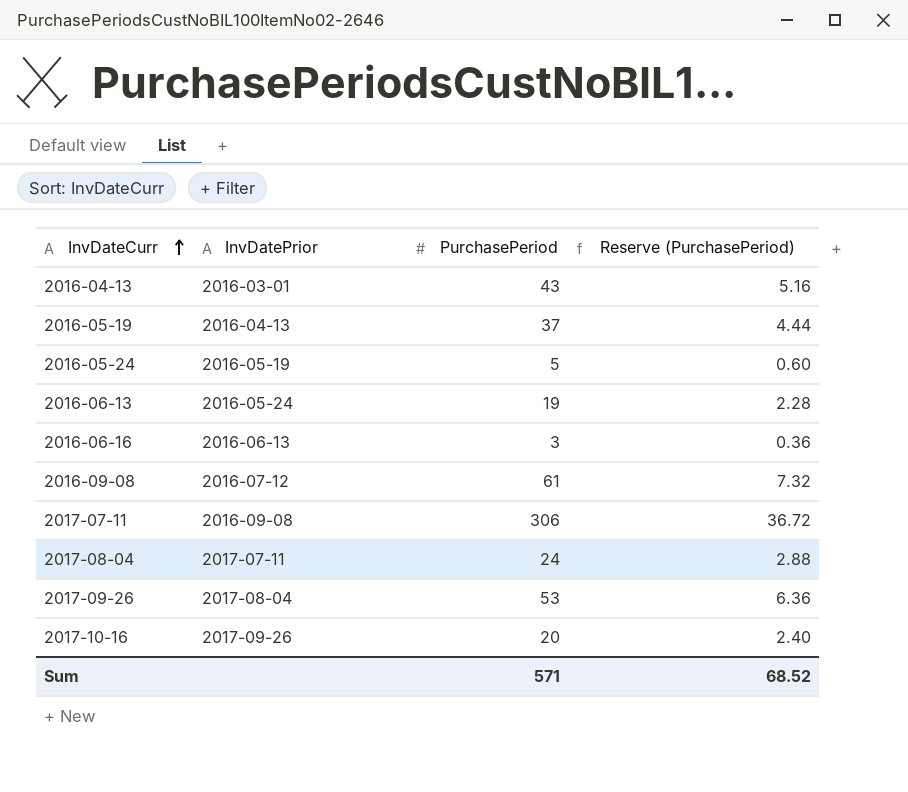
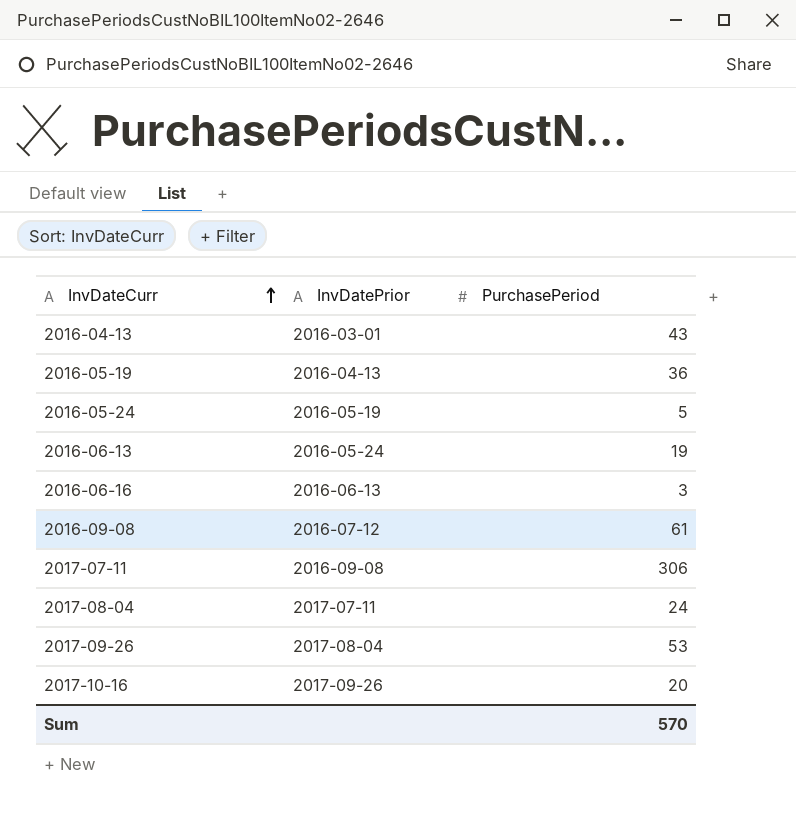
column Reserve (PurchasePeriod) | formula: [PurchasePeriod] * 0.12 -> none
2016-05-19 | PurchasePeriod: 37 -> 36
Sum | PurchasePeriod: 571 -> 570

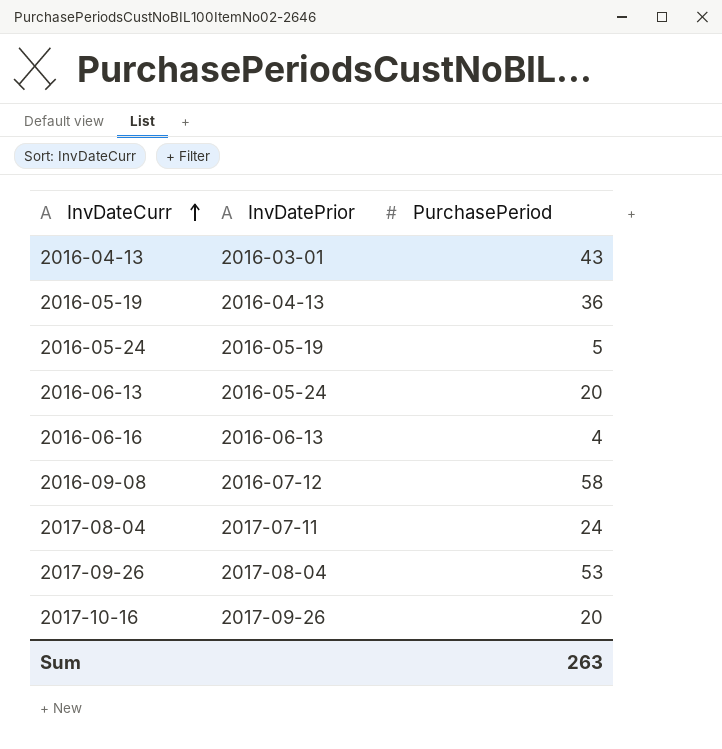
row 2017-07-11: 2016-09-08 | 306 -> none
2016-06-13 | PurchasePeriod: 19 -> 20
2016-06-16 | PurchasePeriod: 3 -> 4
2016-09-08 | PurchasePeriod: 61 -> 58
Sum | PurchasePeriod: 570 -> 263

